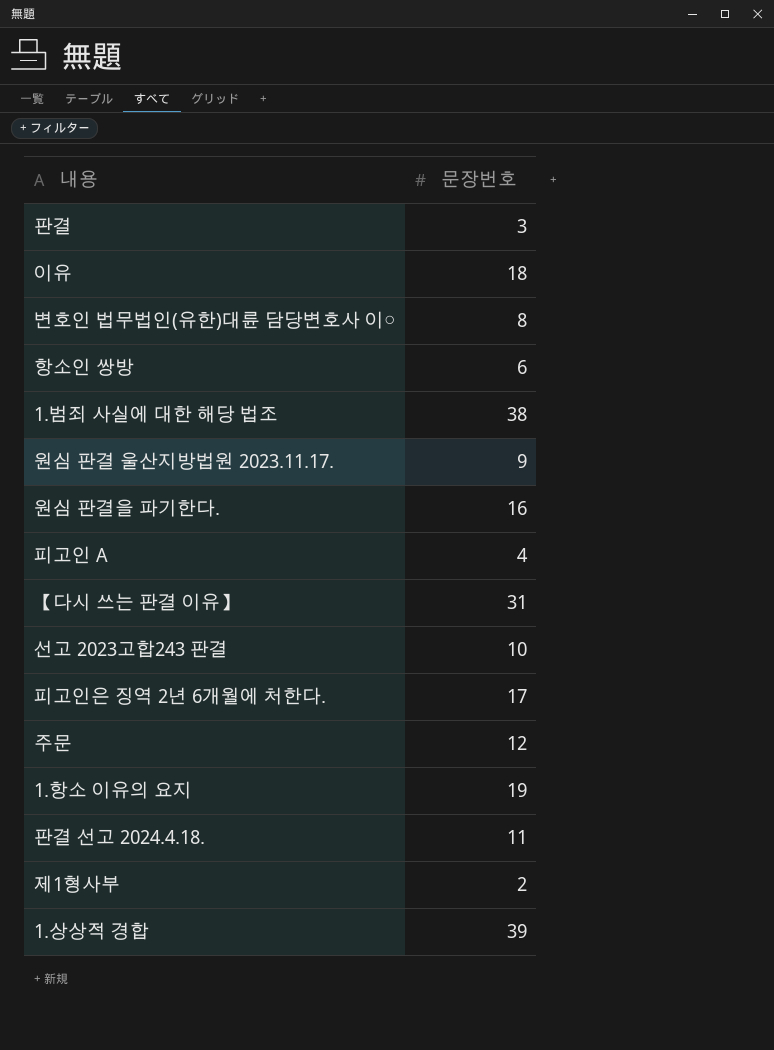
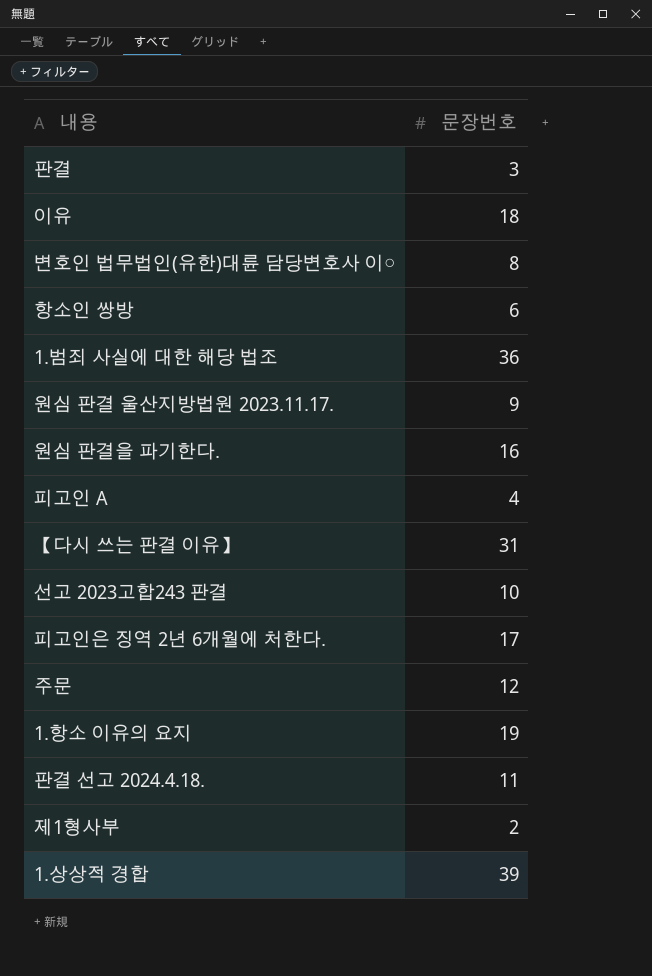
1.범죄 사실에 대한 해당 법조 | 문장번호: 38 -> 36

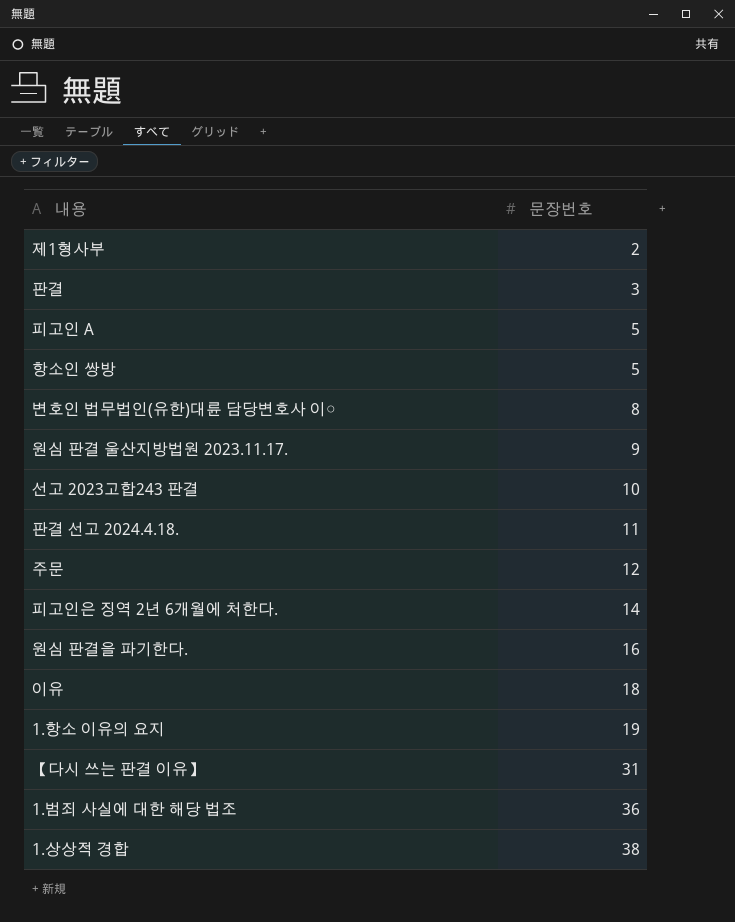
row order: none -> 문장번호 ascending
피고인 A | 문장번호: 4 -> 5
항소인 쌍방 | 문장번호: 6 -> 5
피고인은 징역 2년 6개월에 처한다. | 문장번호: 17 -> 14
1.상상적 경합 | 문장번호: 39 -> 38

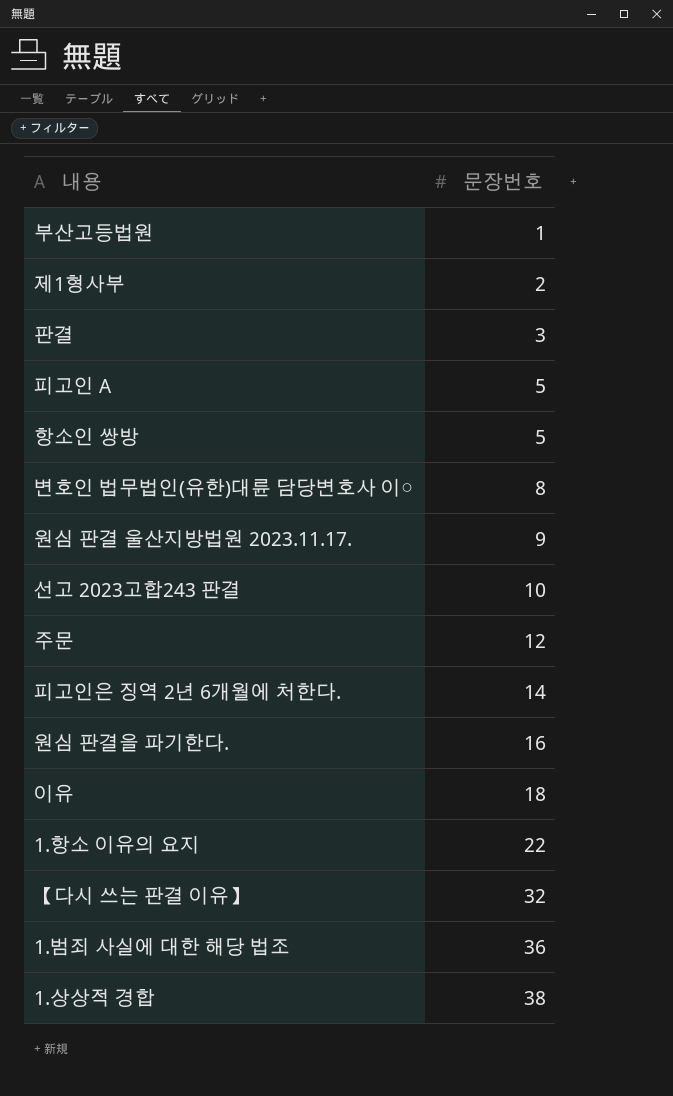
row 판결 선고 2024.4.18.: 11 -> none
row 부산고등법원: none -> 1
1.항소 이유의 요지 | 문장번호: 19 -> 22
【다시 쓰는 판결 이유】 | 문장번호: 31 -> 32

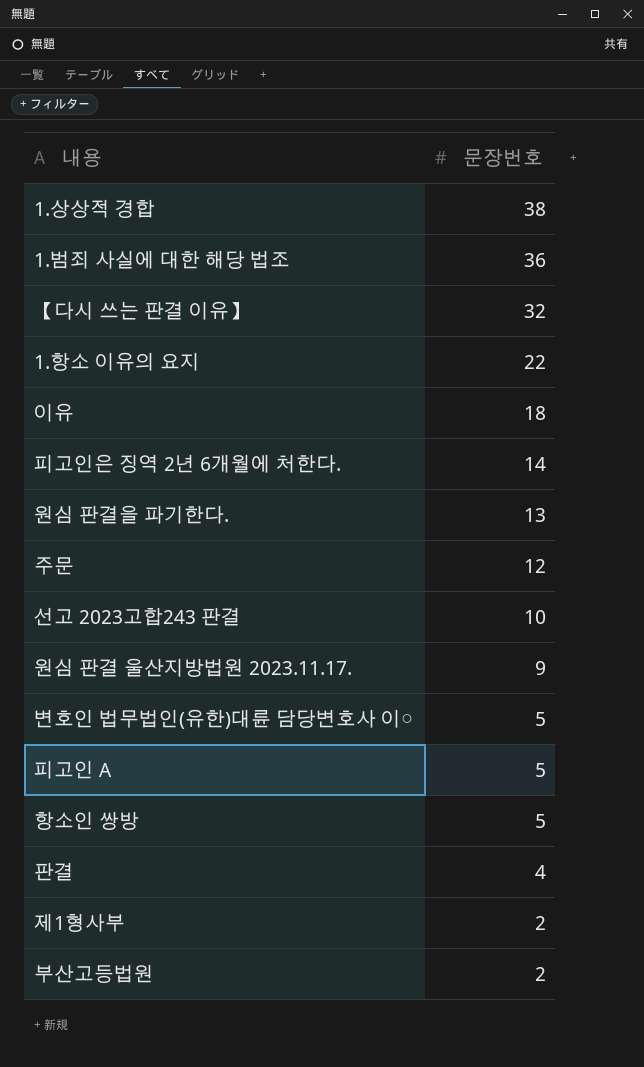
row order: 문장번호 ascending -> 문장번호 descending
원심 판결을 파기한다. | 문장번호: 16 -> 13
변호인 법무법인(유한)대륜 담당변호사 이○ | 문장번호: 8 -> 5
판결 | 문장번호: 3 -> 4
부산고등법원 | 문장번호: 1 -> 2

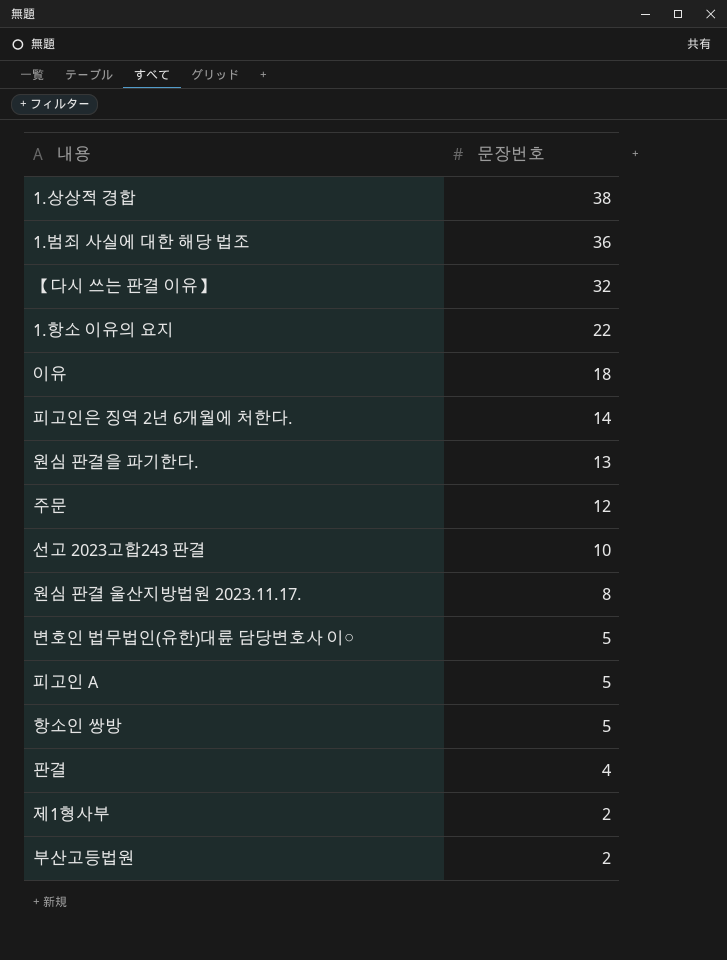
원심 판결 울산지방법원 2023.11.17. | 문장번호: 9 -> 8

